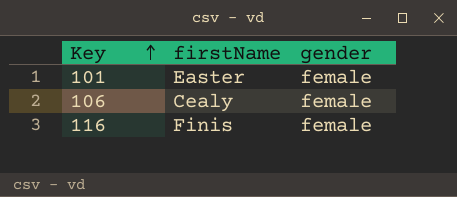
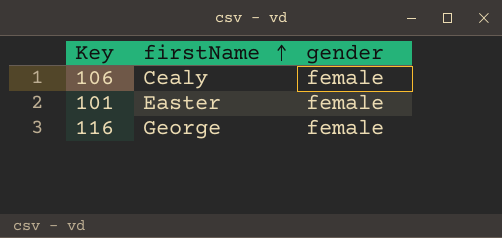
row order: Key ascending -> firstName ascending
116 | firstName: Finis -> George

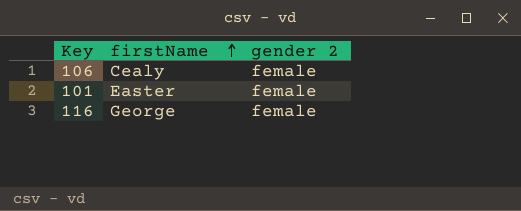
column name: gender -> gender 2

